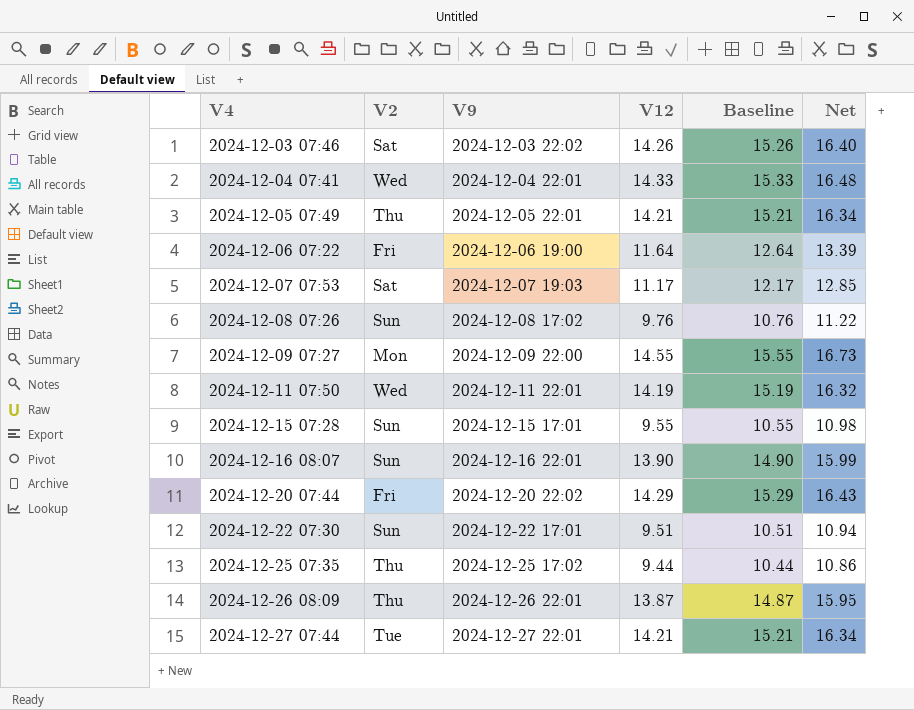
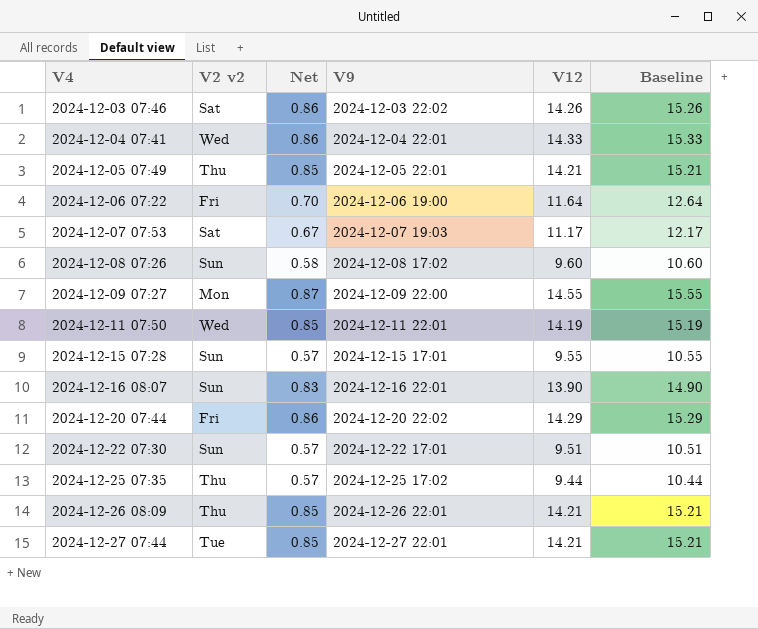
column name: V2 -> V2 v2
column Net | formula: [V12] * 1.15 -> [V12] * 0.06
column Net | position: 6 -> 3
2024-12-08 07:26 | V12: 9.76 -> 9.60
2024-12-08 07:26 | Baseline: 10.76 -> 10.60
2024-12-26 08:09 | V12: 13.87 -> 14.21
2024-12-26 08:09 | Baseline: 14.87 -> 15.21

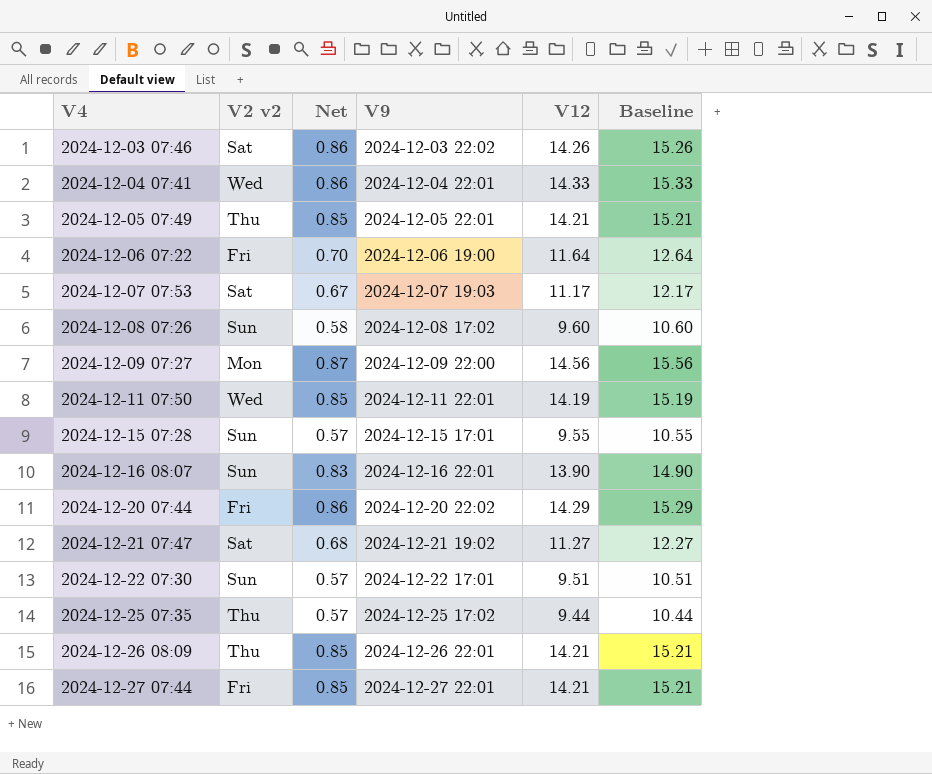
2024-12-09 07:27 | V12: 14.55 -> 14.56
2024-12-09 07:27 | Baseline: 15.55 -> 15.56
row 2024-12-21 07:47: none -> Sat | 0.68 | 2024-12-21 19:02 | 11.27 | 12.27
2024-12-27 07:44 | V2 v2: Tue -> Fri

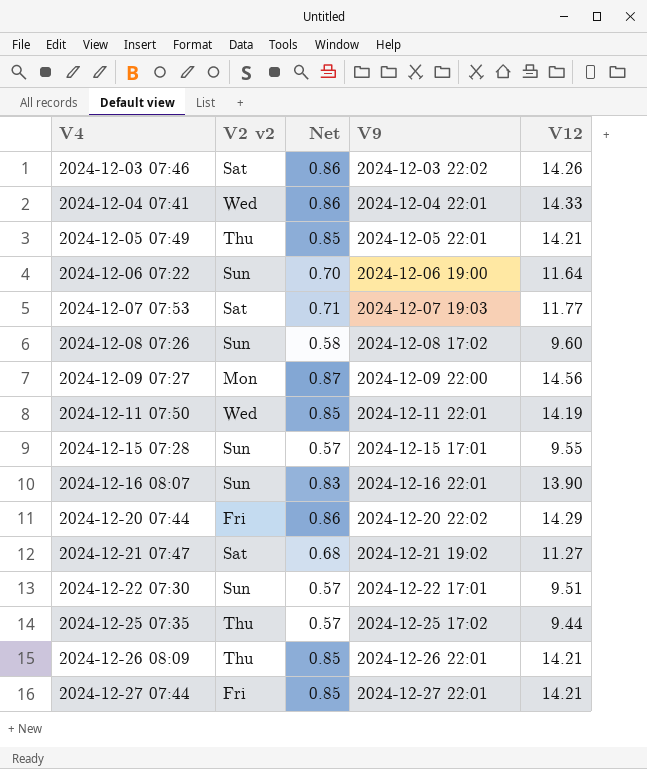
column Baseline | formula: [V12] + 1 -> none
2024-12-06 07:22 | V2 v2: Fri -> Sun
2024-12-07 07:53 | Net: 0.67 -> 0.71
2024-12-07 07:53 | V12: 11.17 -> 11.77

